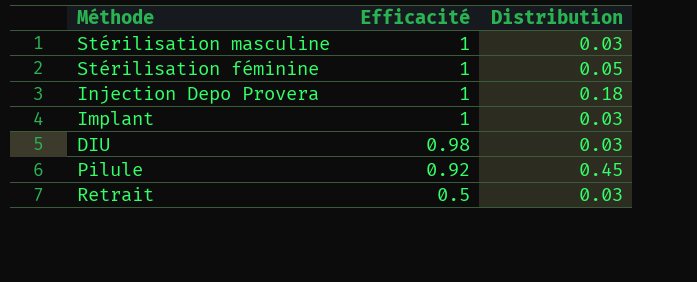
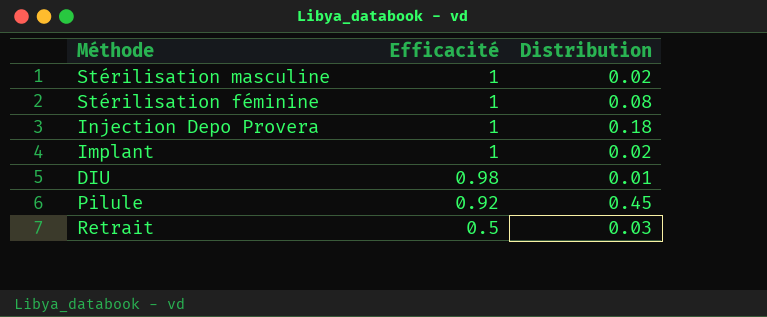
Stérilisation masculine | Distribution: 0.03 -> 0.02
Stérilisation féminine | Distribution: 0.05 -> 0.08
Implant | Distribution: 0.03 -> 0.02
DIU | Distribution: 0.03 -> 0.01

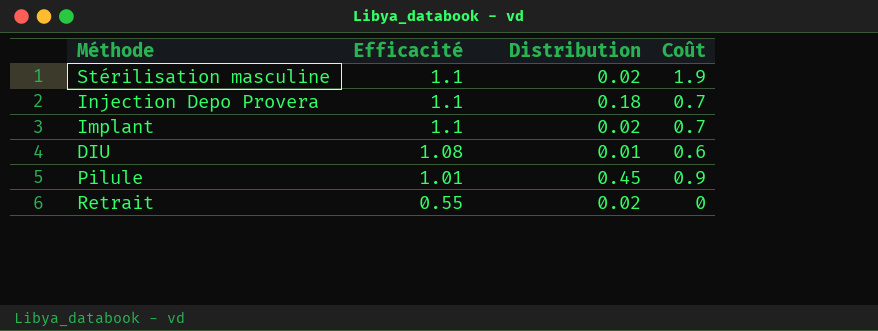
column Coût | position: none -> 4
row Stérilisation féminine: 1 | 0.08 -> none
Stérilisation masculine | Efficacité: 1 -> 1.1
Injection Depo Provera | Efficacité: 1 -> 1.1
Implant | Efficacité: 1 -> 1.1
DIU | Efficacité: 0.98 -> 1.08
Pilule | Efficacité: 0.92 -> 1.01
Retrait | Efficacité: 0.5 -> 0.55
Retrait | Distribution: 0.03 -> 0.02

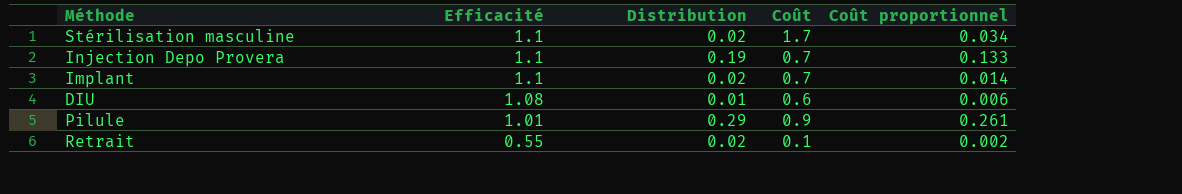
column Coût proportionnel | formula: none -> [Distribution] * [Coût]
Stérilisation masculine | Coût: 1.9 -> 1.7
Injection Depo Provera | Distribution: 0.18 -> 0.19
Pilule | Distribution: 0.45 -> 0.29
Retrait | Coût: 0 -> 0.1

